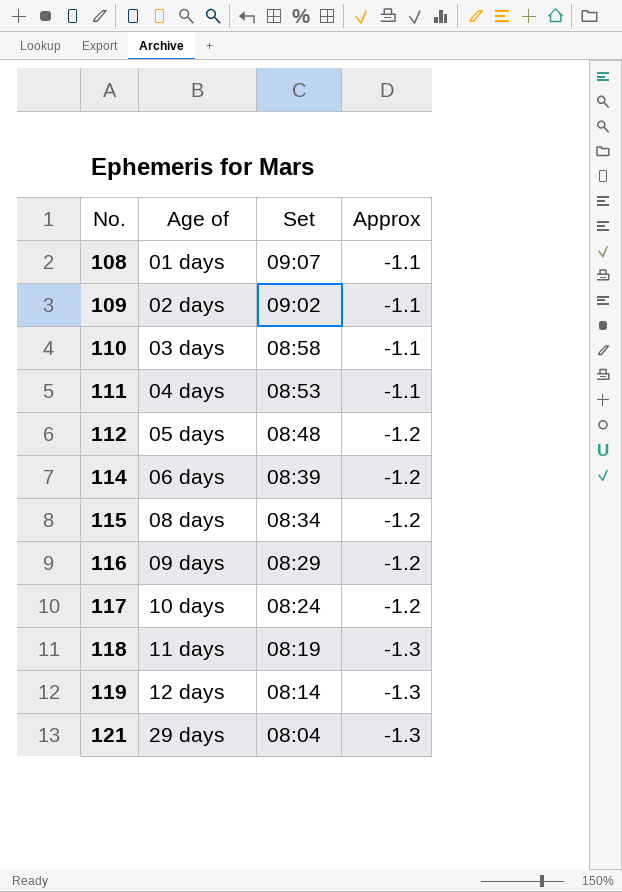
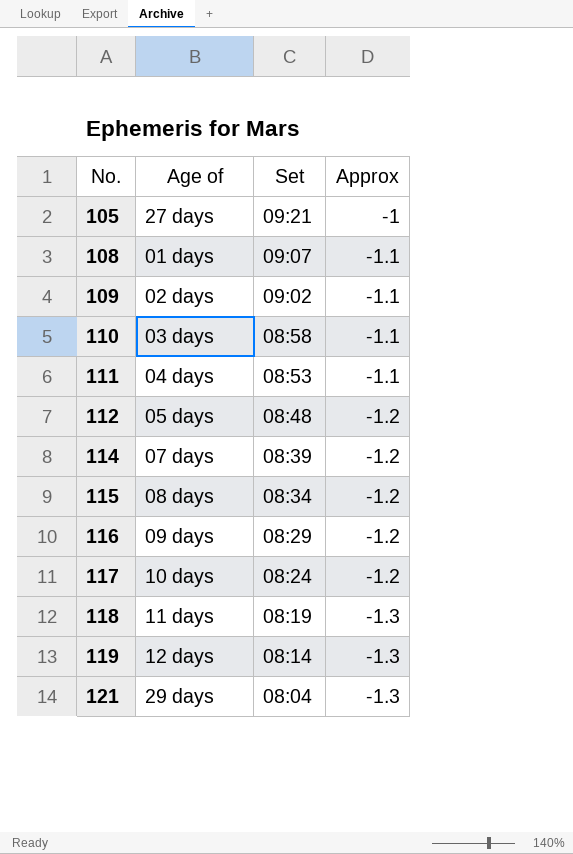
row 105: none -> 27 days | 09:21 | -1
114 | Age of: 06 days -> 07 days

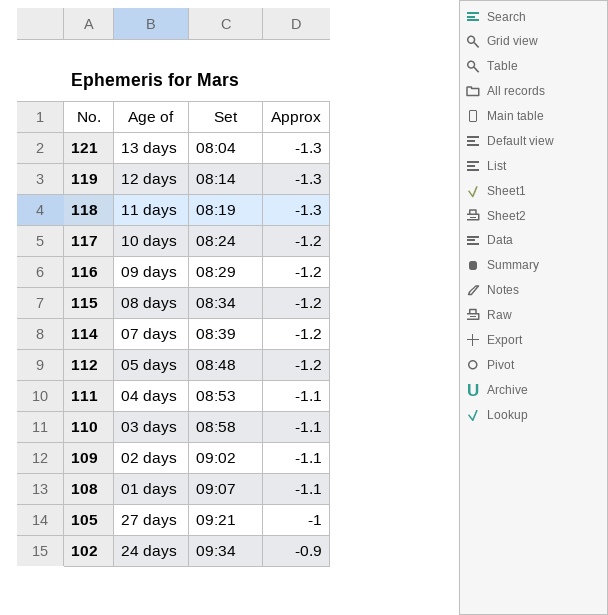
row order: No. ascending -> No. descending
121 | Age of: 29 days -> 13 days
row 102: none -> 24 days | 09:34 | -0.9

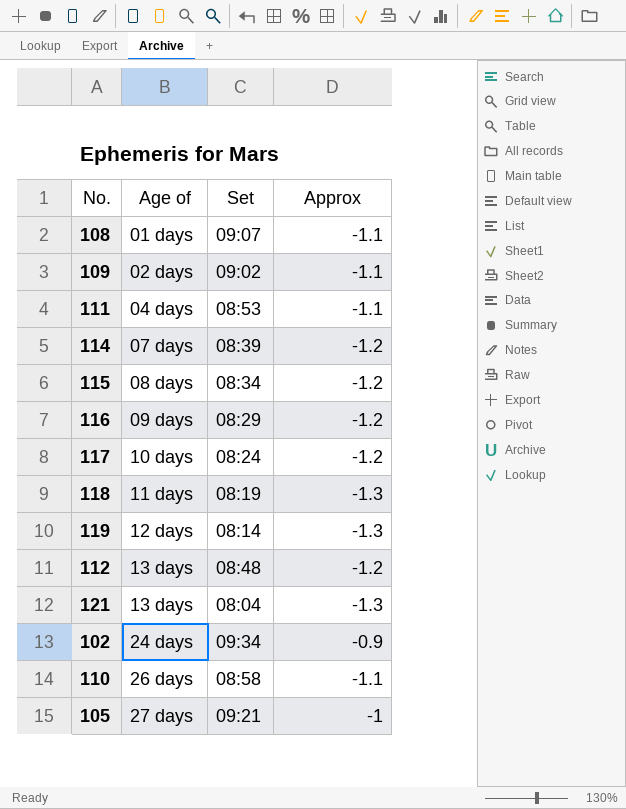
row order: No. descending -> Age of ascending
112 | Age of: 05 days -> 13 days
110 | Age of: 03 days -> 26 days

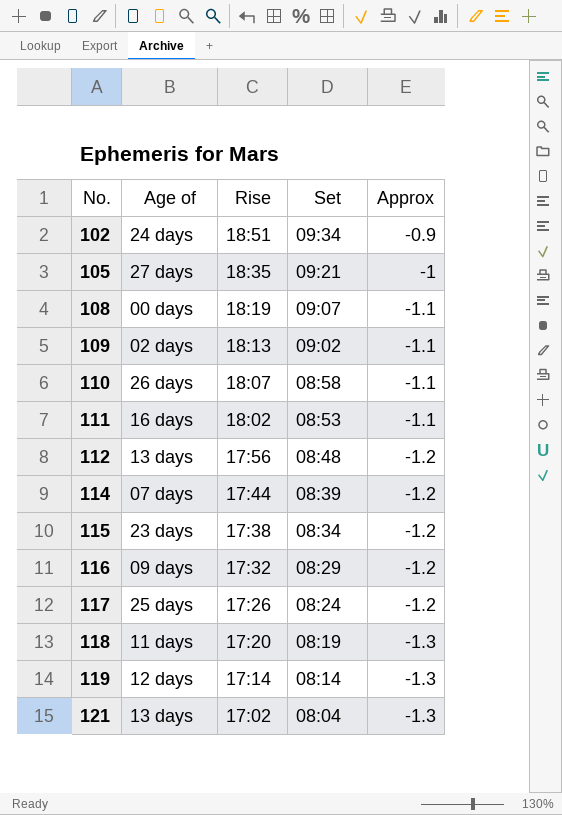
row order: Age of ascending -> No. ascending
column Rise | position: none -> 3
108 | Age of: 01 days -> 00 days
111 | Age of: 04 days -> 16 days
115 | Age of: 08 days -> 23 days
117 | Age of: 10 days -> 25 days

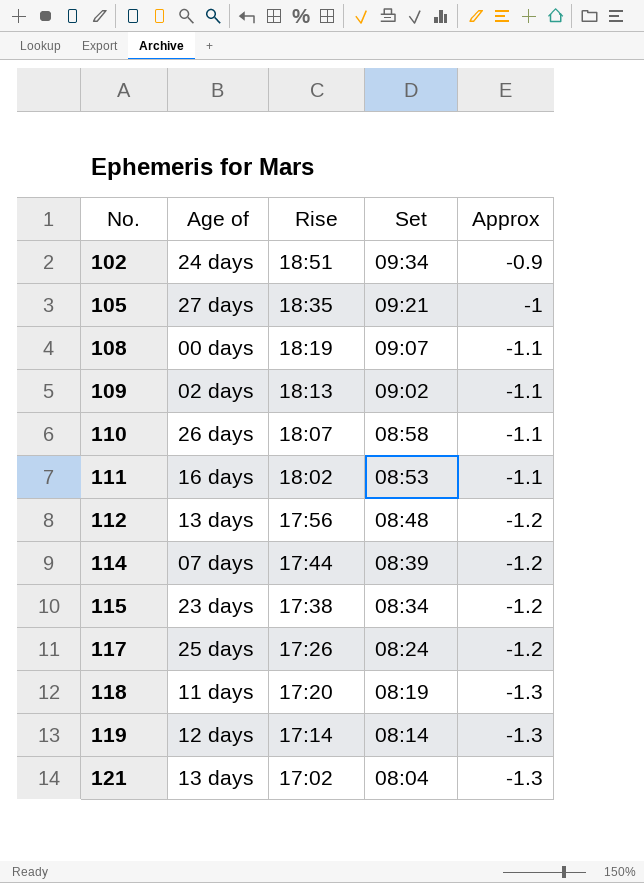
row 116: 09 days | 17:32 | 08:29 | -1.2 -> none

